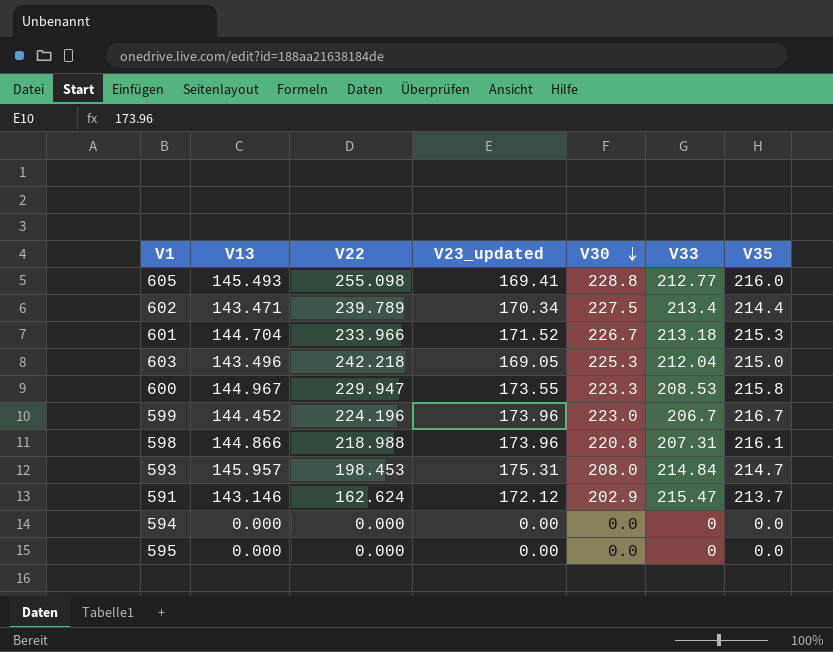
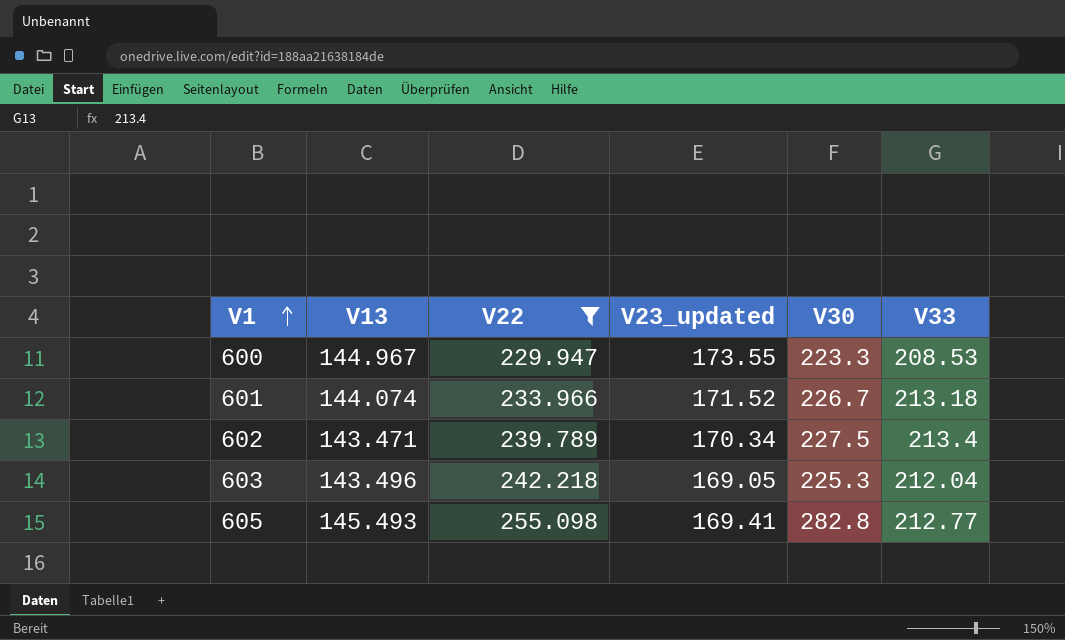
filter: none -> V22 >= 229.947
row order: V30 descending -> V1 ascending
column V35 | position: 7 -> none
601 | V13: 144.704 -> 144.074
605 | V30: 228.8 -> 282.8

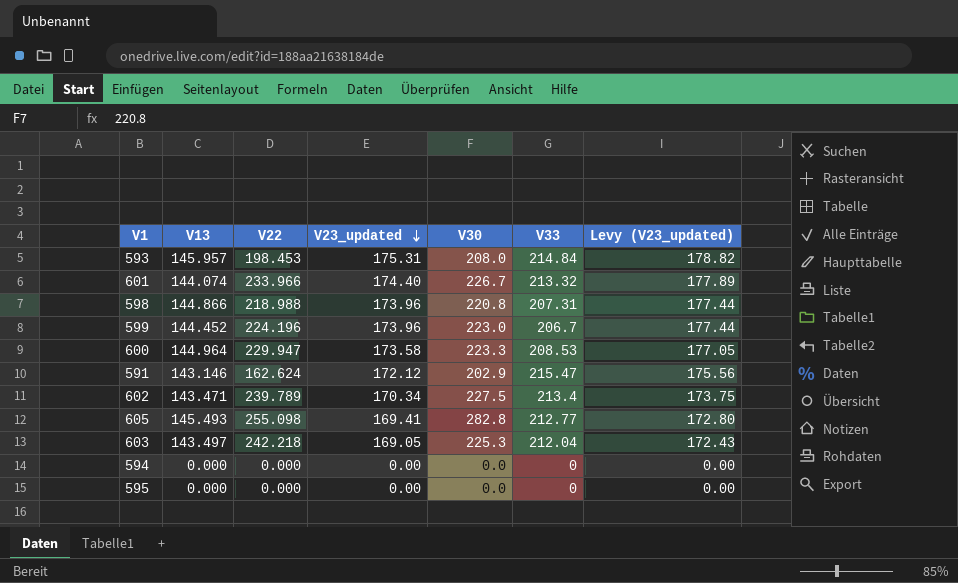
filter: V22 >= 229.947 -> none
row order: V1 ascending -> V23_updated descending
column Levy (V23_updated) | formula: none -> [V23_updated] * 1.02
601 | V23_updated: 171.52 -> 174.40
601 | V33: 213.18 -> 213.32
600 | V13: 144.967 -> 144.964
600 | V23_updated: 173.55 -> 173.58
603 | V13: 143.496 -> 143.497

